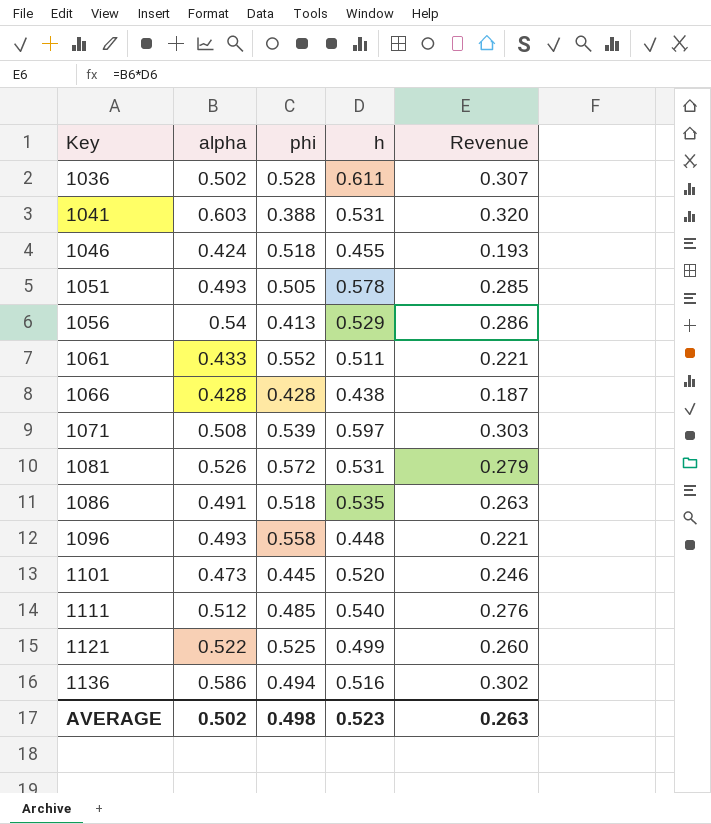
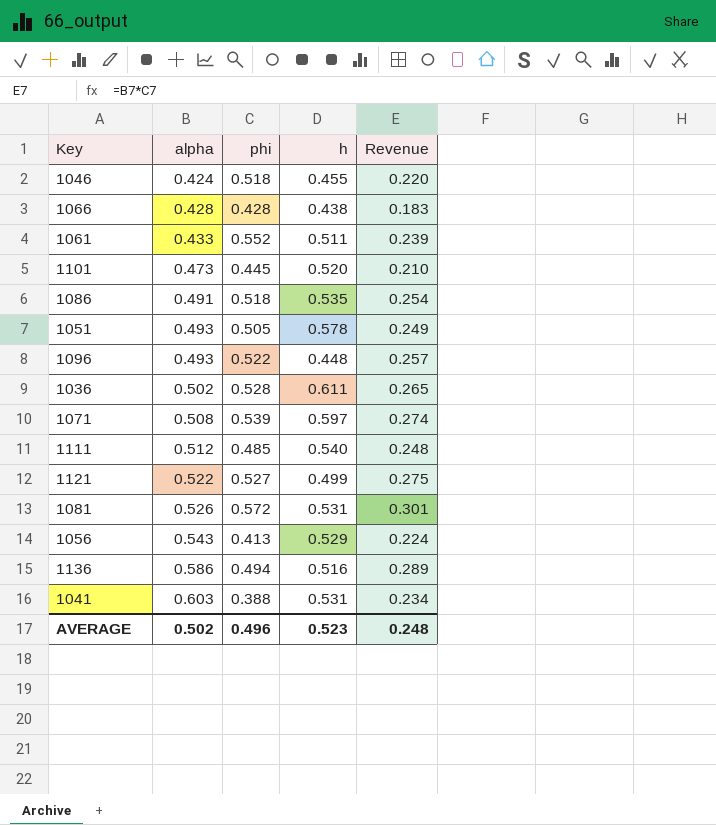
row order: Key ascending -> alpha ascending
column Revenue | formula: [alpha] * [h] -> [alpha] * [phi]
1096 | phi: 0.558 -> 0.522
1121 | phi: 0.525 -> 0.527
1056 | alpha: 0.54 -> 0.543
AVERAGE | phi: 0.498 -> 0.496
AVERAGE | Revenue: 0.263 -> 0.248

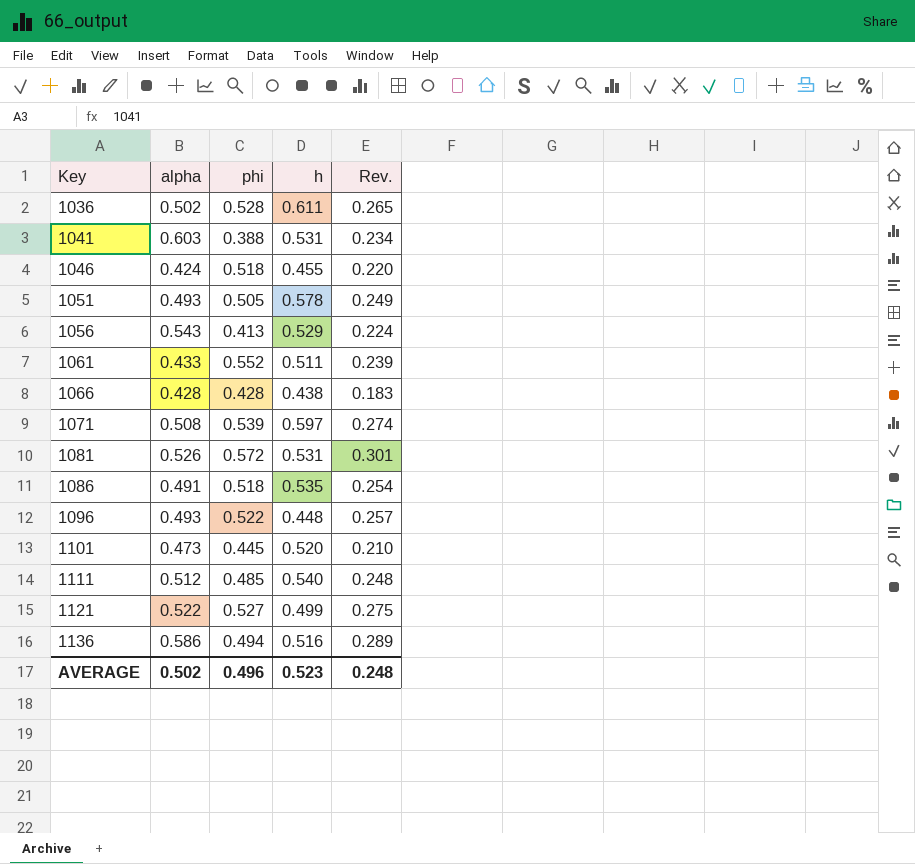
row order: alpha ascending -> Key ascending
column name: Revenue -> Rev.

